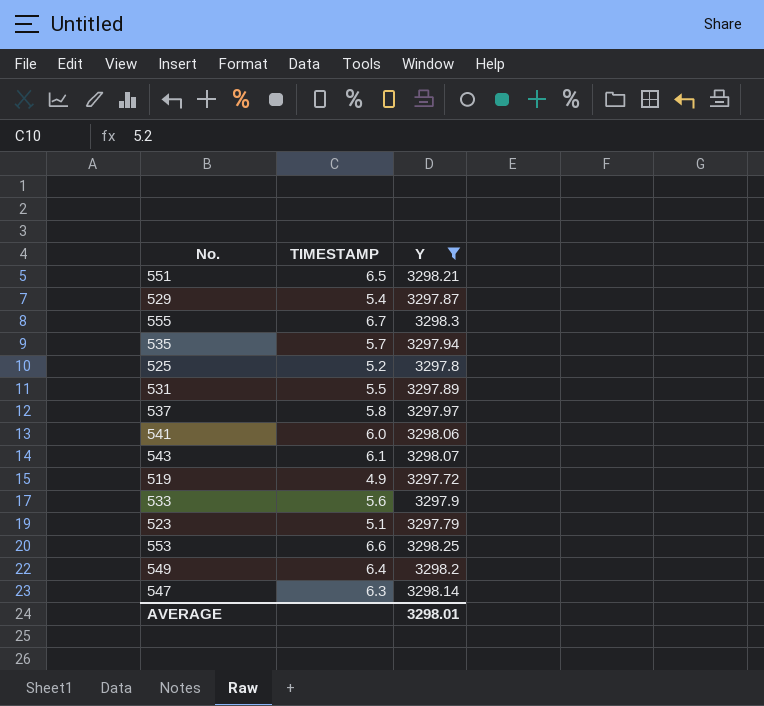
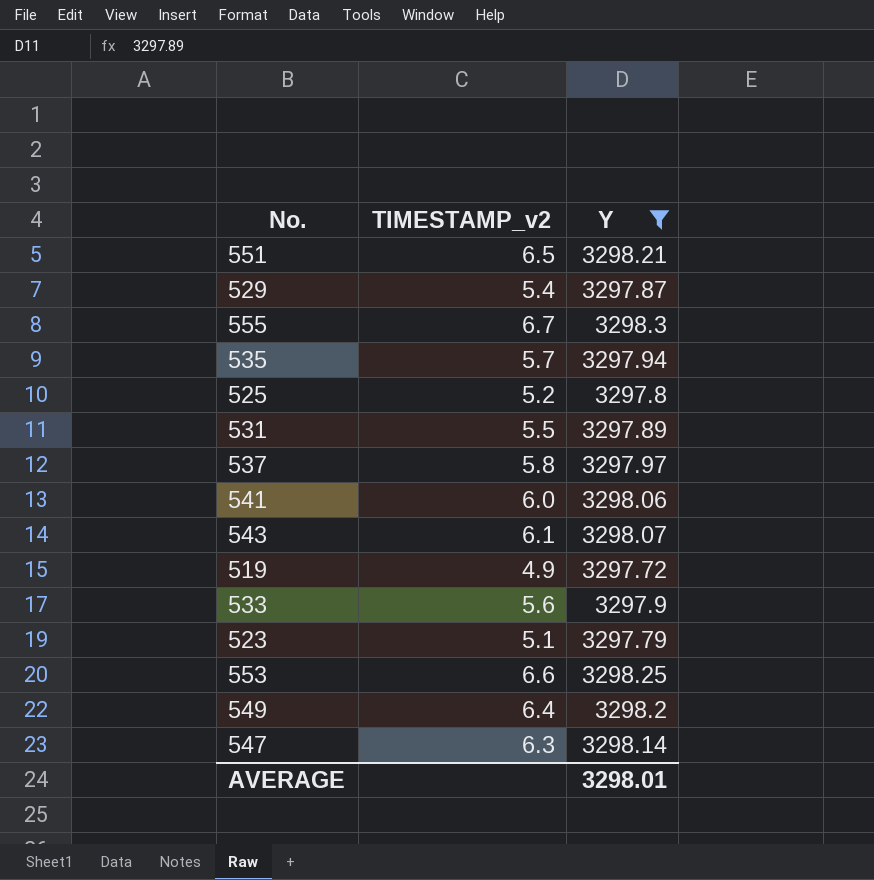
column name: TIMESTAMP -> TIMESTAMP_v2

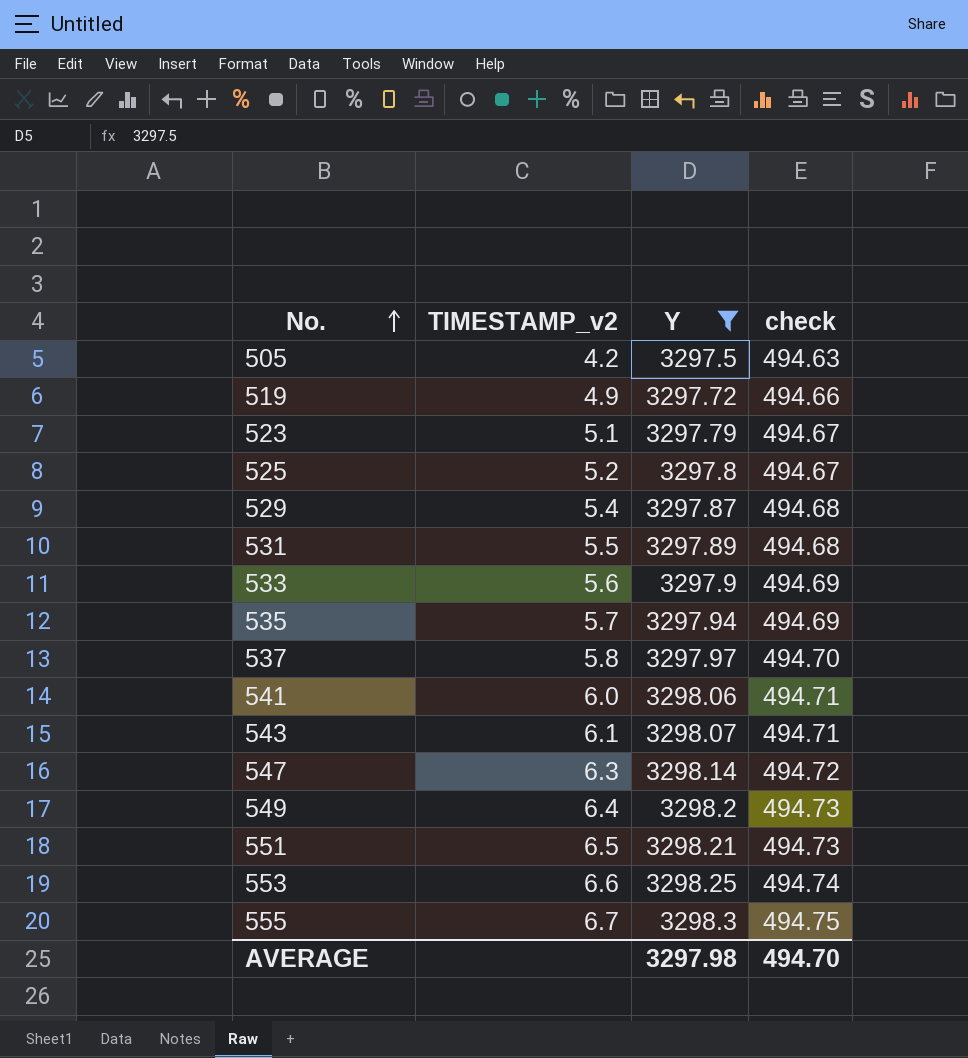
row order: none -> No. ascending
column check | formula: none -> [Y] * 0.15
row 505: none -> 4.2 | 3297.5 | 494.63
AVERAGE | Y: 3298.01 -> 3297.98

